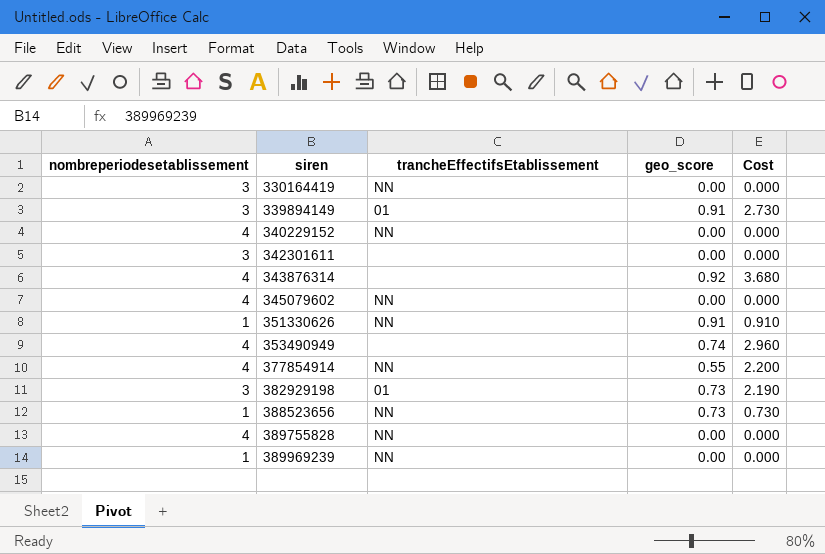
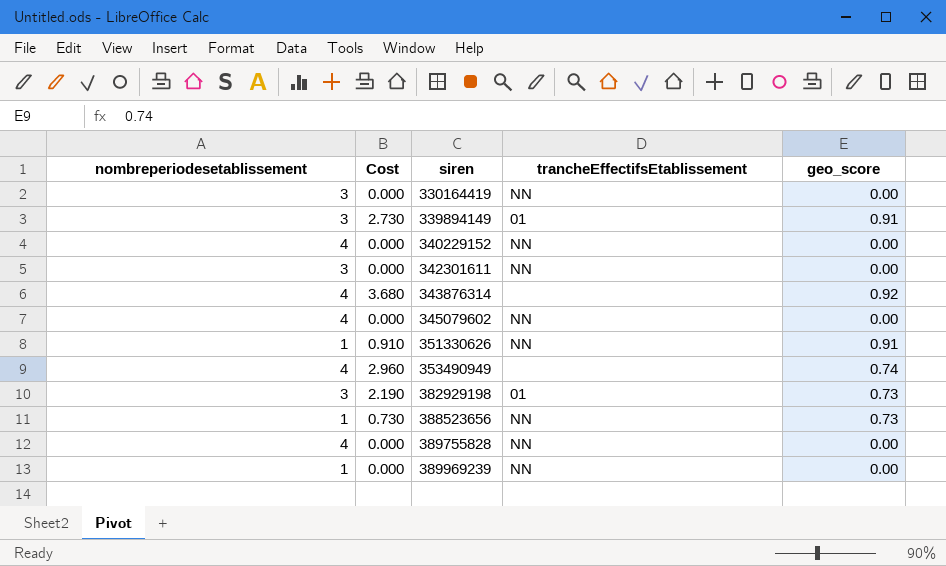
column Cost | position: 5 -> 2
row 377854914: 4 | NN | 0.55 | 2.200 -> none
342301611 | trancheEffectifsEtablissement: none -> NN

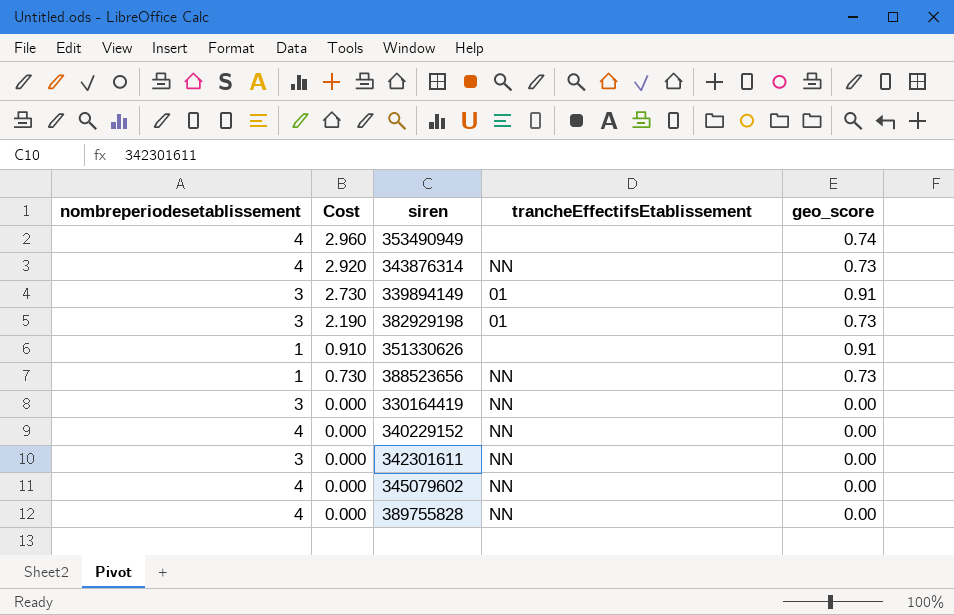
row order: siren ascending -> Cost descending
row 389969239: 1 | 0.000 | NN | 0.00 -> none
343876314 | Cost: 3.680 -> 2.920
343876314 | trancheEffectifsEtablissement: none -> NN
343876314 | geo_score: 0.92 -> 0.73
351330626 | trancheEffectifsEtablissement: NN -> none

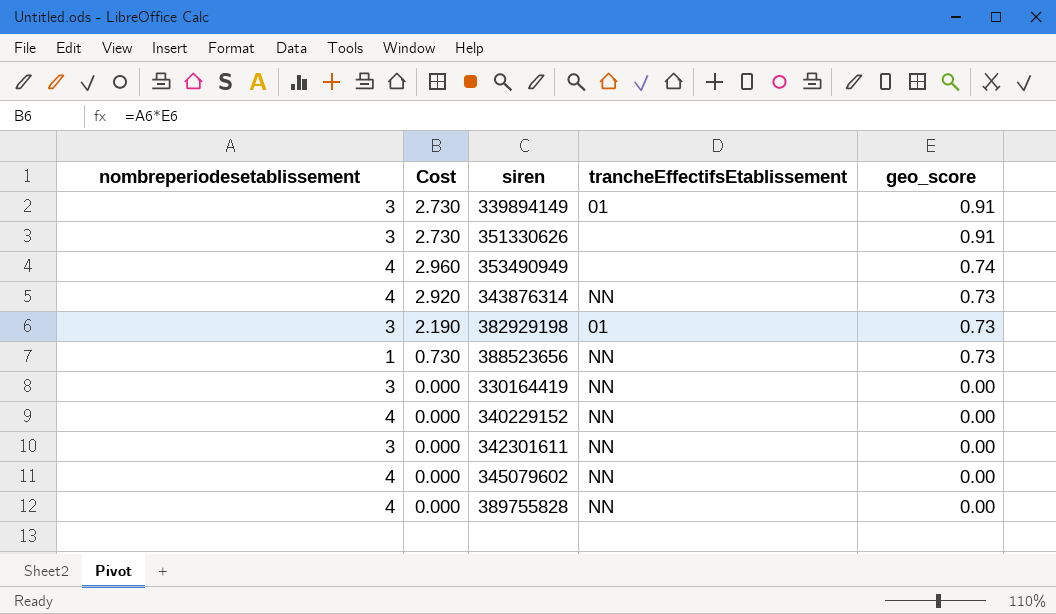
row order: Cost descending -> geo_score descending
351330626 | nombreperiodesetablissement: 1 -> 3
351330626 | Cost: 0.910 -> 2.730

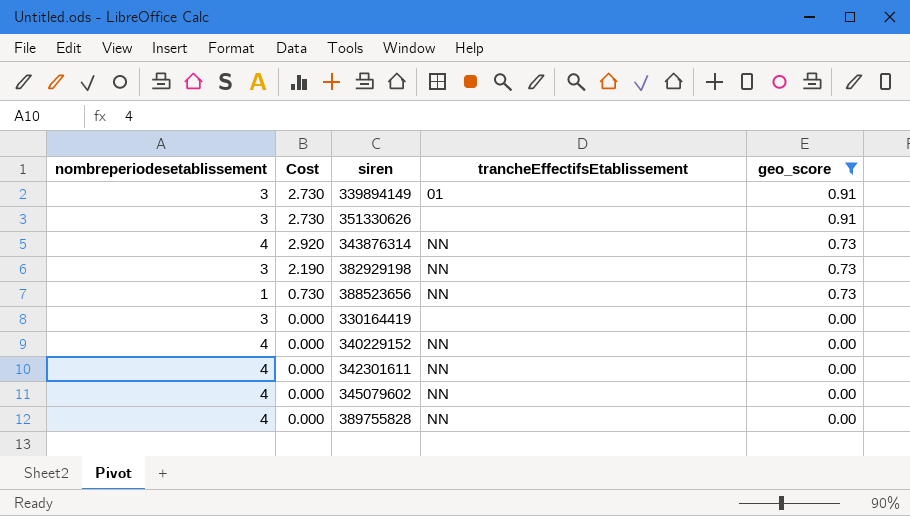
filter: none -> geo_score != 0.74
382929198 | trancheEffectifsEtablissement: 01 -> NN
330164419 | trancheEffectifsEtablissement: NN -> none
342301611 | nombreperiodesetablissement: 3 -> 4

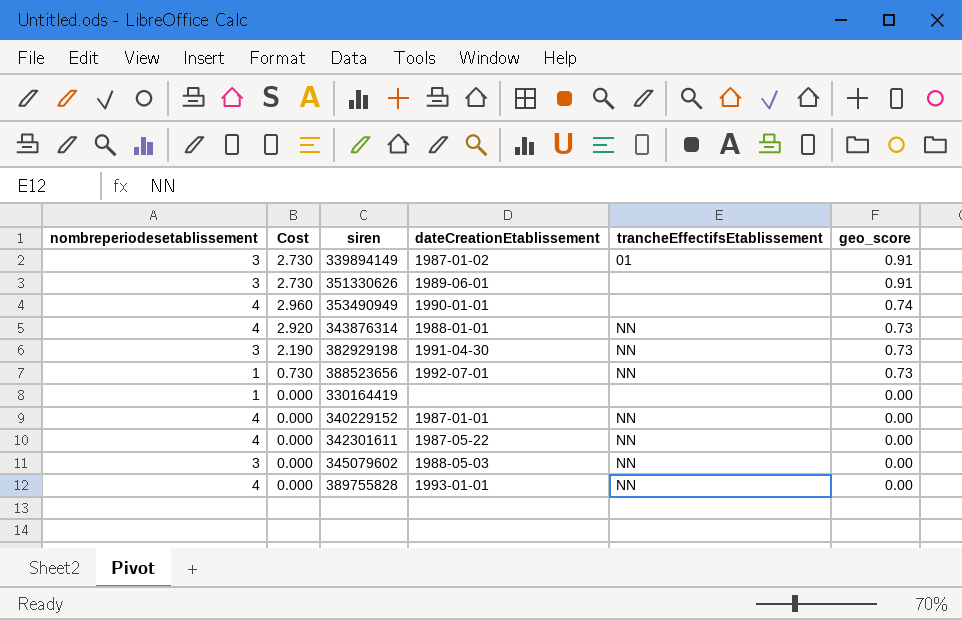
filter: geo_score != 0.74 -> none
column dateCreationEtablissement | position: none -> 4
330164419 | nombreperiodesetablissement: 3 -> 1
345079602 | nombreperiodesetablissement: 4 -> 3

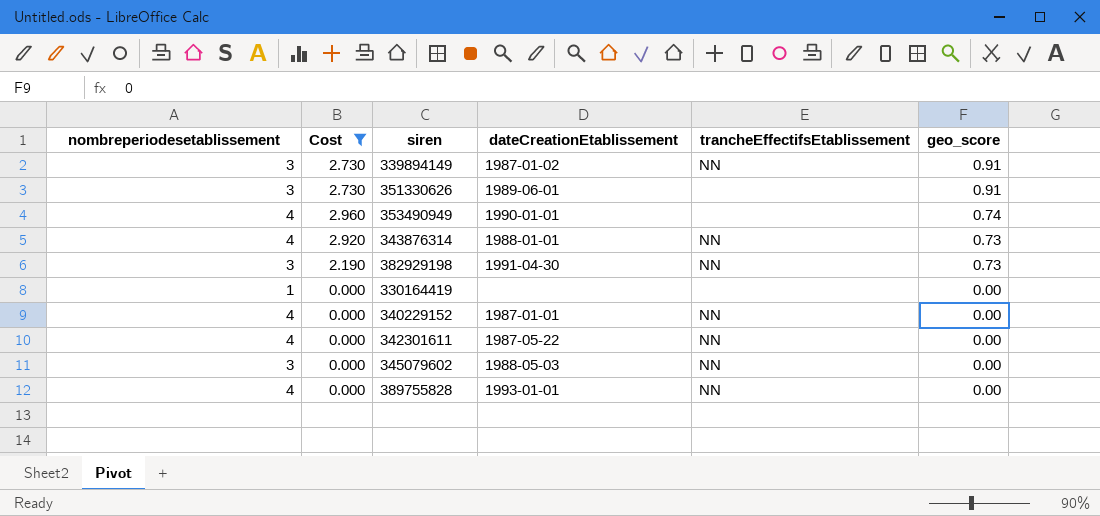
filter: none -> Cost != 0.730
339894149 | trancheEffectifsEtablissement: 01 -> NN

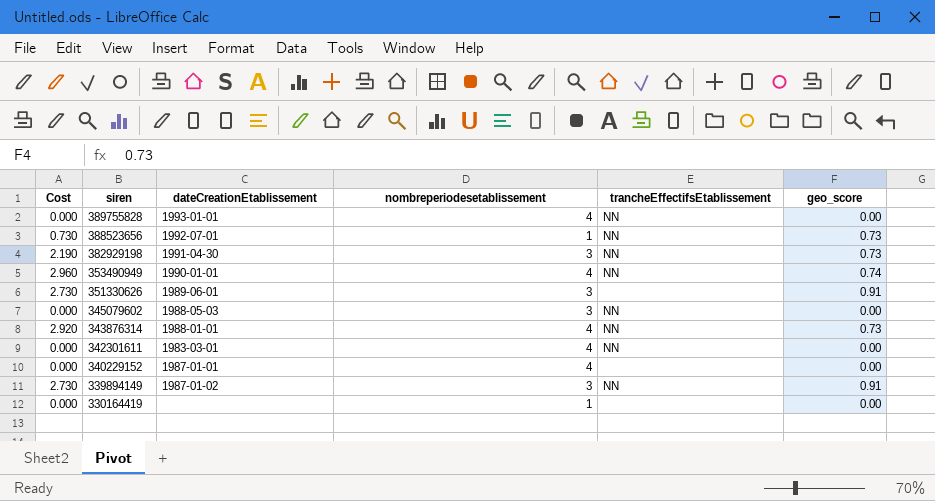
filter: Cost != 0.730 -> none
row order: geo_score descending -> siren descending
column nombreperiodesetablissement | position: 1 -> 4
353490949 | trancheEffectifsEtablissement: none -> NN
342301611 | dateCreationEtablissement: 1987-05-22 -> 1983-03-01
340229152 | trancheEffectifsEtablissement: NN -> none

